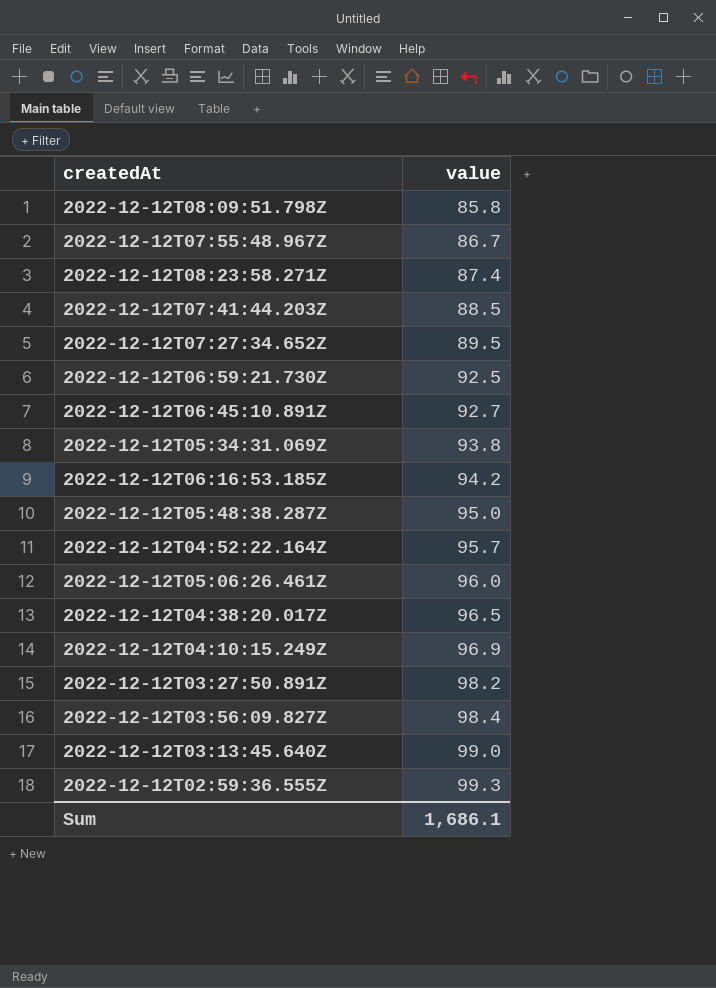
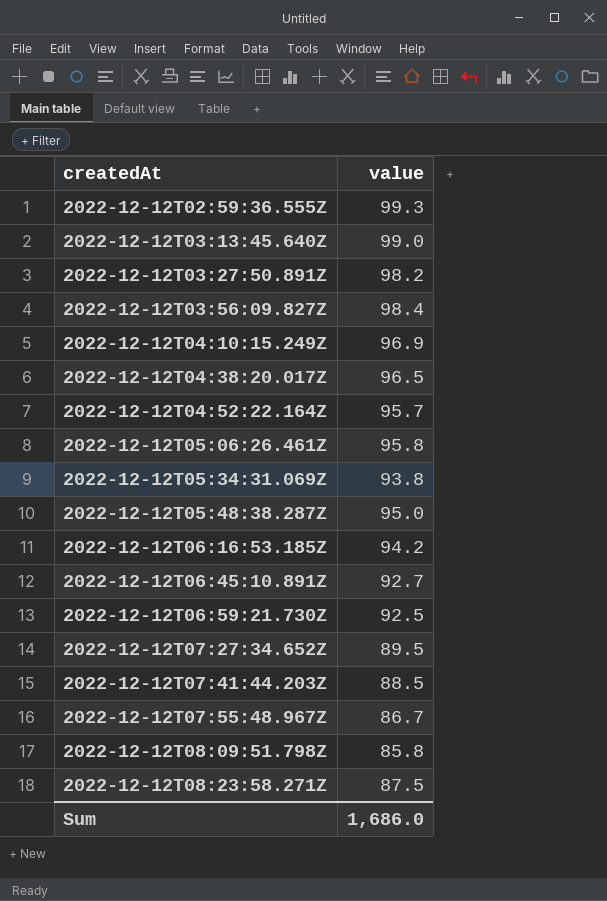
row order: value ascending -> createdAt ascending
2022-12-12T05:06:26.461Z | value: 96.0 -> 95.8
2022-12-12T08:23:58.271Z | value: 87.4 -> 87.5
Sum | value: 1,686.1 -> 1,686.0

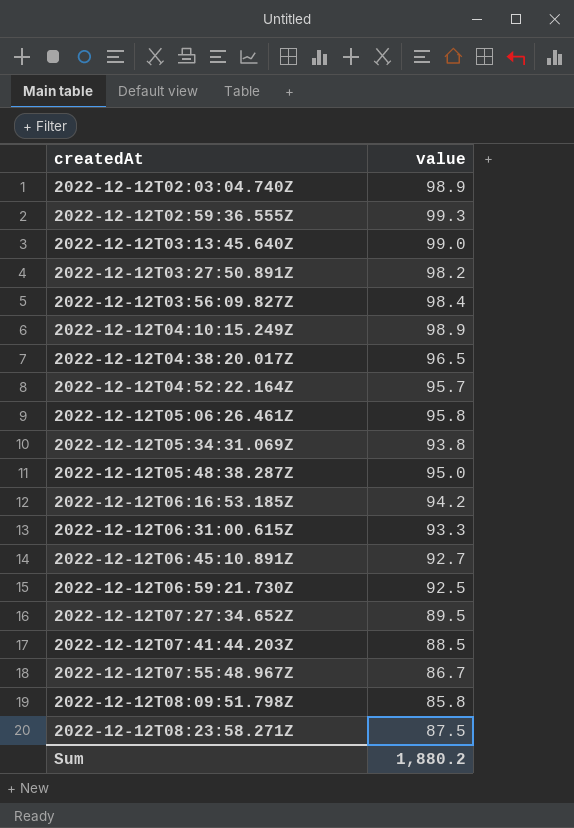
row 2022-12-12T02:03:04.740Z: none -> 98.9
2022-12-12T04:10:15.249Z | value: 96.9 -> 98.9
row 2022-12-12T06:31:00.615Z: none -> 93.3
Sum | value: 1,686.0 -> 1,880.2

